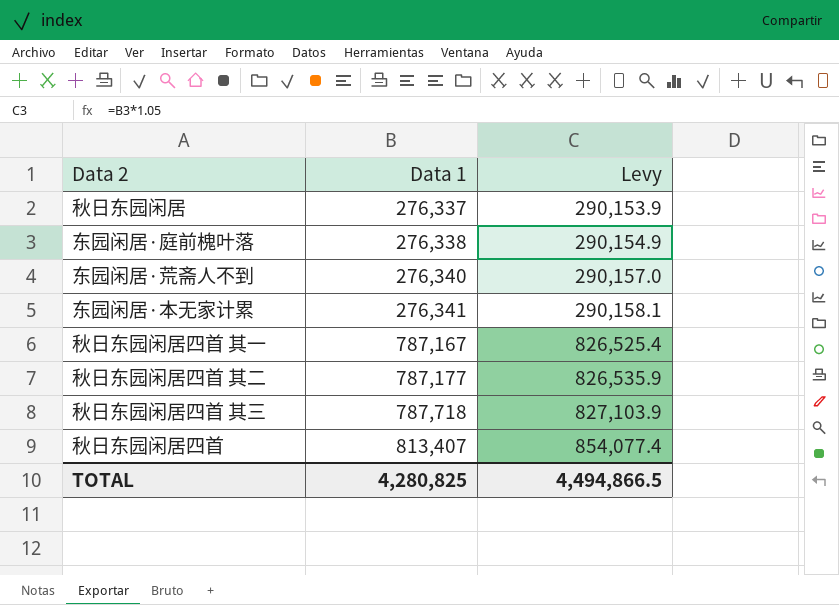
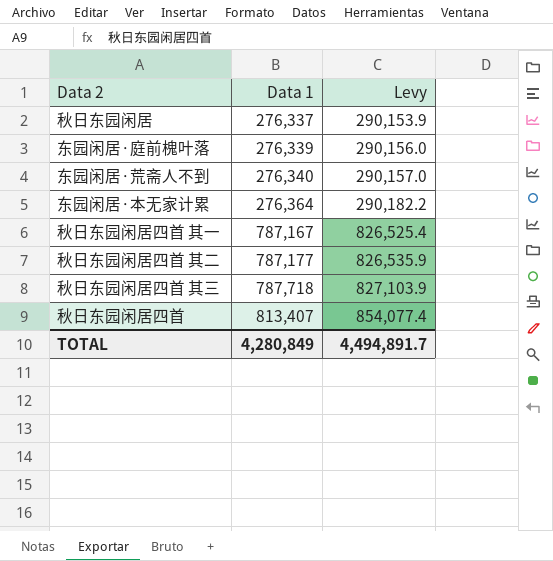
东园闲居·庭前槐叶落 | Data 1: 276,338 -> 276,339
东园闲居·庭前槐叶落 | Levy: 290,154.9 -> 290,156.0
东园闲居·本无家计累 | Data 1: 276,341 -> 276,364
东园闲居·本无家计累 | Levy: 290,158.1 -> 290,182.2
TOTAL | Data 1: 4,280,825 -> 4,280,849
TOTAL | Levy: 4,494,866.5 -> 4,494,891.7

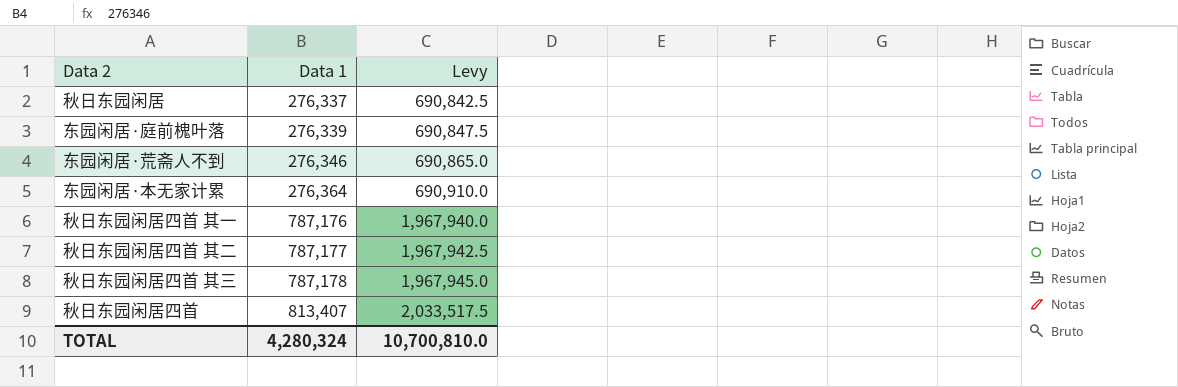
column Levy | formula: [Data 1] * 1.05 -> [Data 1] * 2.5
东园闲居·荒斋人不到 | Data 1: 276,340 -> 276,346
秋日东园闲居四首 其一 | Data 1: 787,167 -> 787,176
秋日东园闲居四首 其三 | Data 1: 787,718 -> 787,178
TOTAL | Data 1: 4,280,849 -> 4,280,324
TOTAL | Levy: 4,494,891.7 -> 10,700,810.0

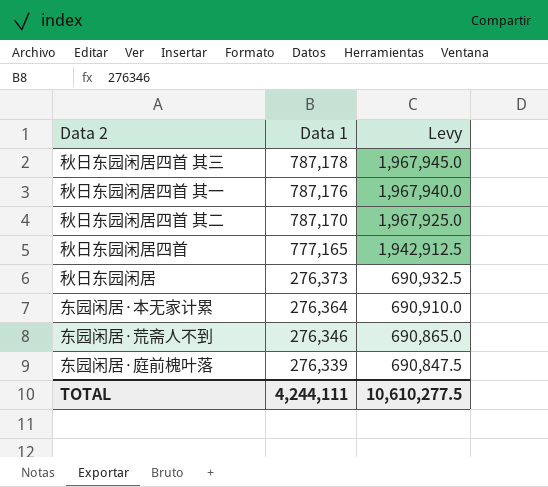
row order: Data 1 ascending -> Data 1 descending
秋日东园闲居四首 其二 | Data 1: 787,177 -> 787,170
秋日东园闲居四首 其二 | Levy: 1,967,942.5 -> 1,967,925.0
秋日东园闲居四首 | Data 1: 813,407 -> 777,165
秋日东园闲居四首 | Levy: 2,033,517.5 -> 1,942,912.5
秋日东园闲居 | Data 1: 276,337 -> 276,373
秋日东园闲居 | Levy: 690,842.5 -> 690,932.5
TOTAL | Data 1: 4,280,324 -> 4,244,111
TOTAL | Levy: 10,700,810.0 -> 10,610,277.5

